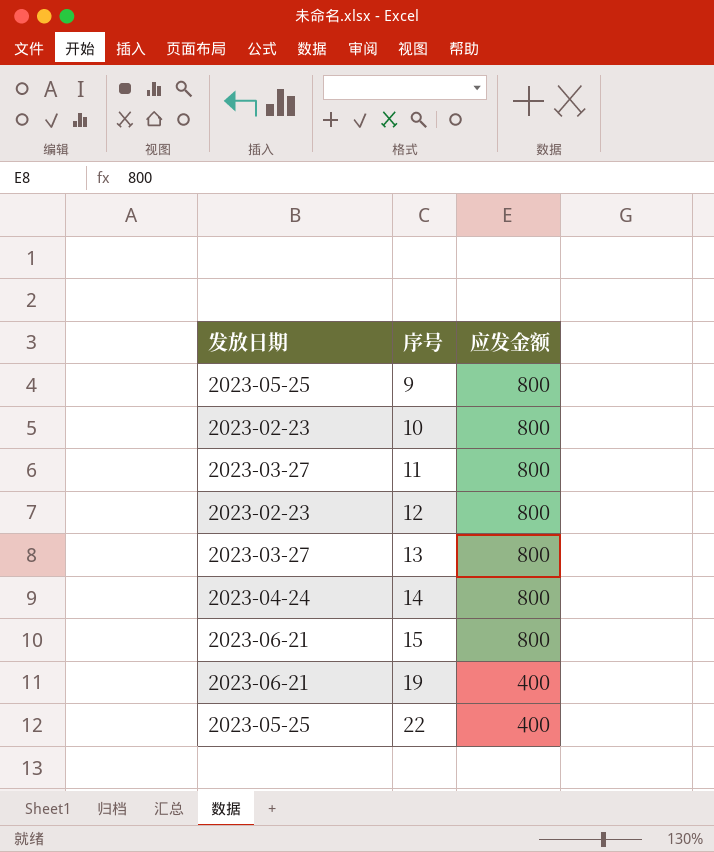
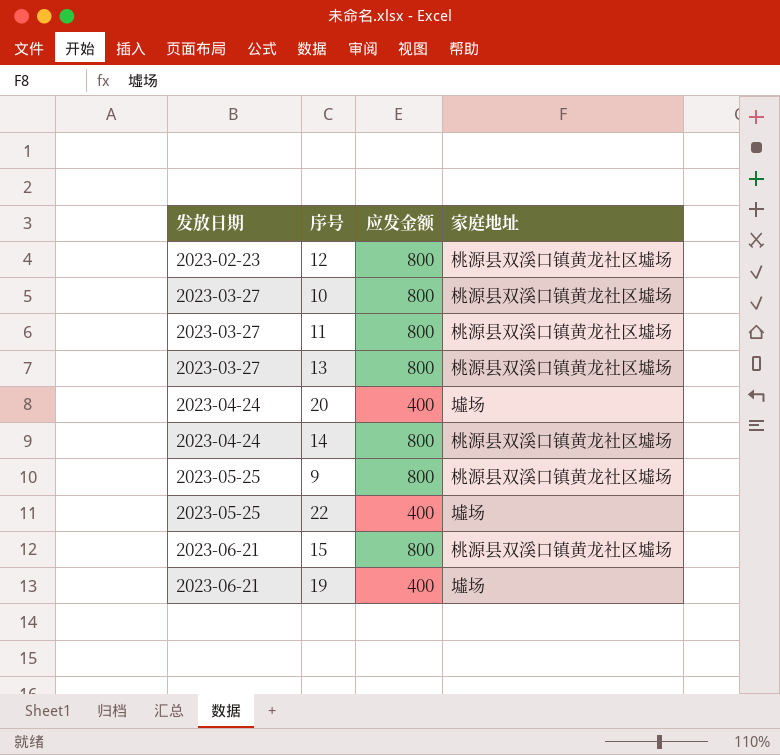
row order: 序号 ascending -> 发放日期 ascending
column 家庭地址 | position: none -> 4
10 | 发放日期: 2023-02-23 -> 2023-03-27
row 20: none -> 2023-04-24 | 400 | 墟场

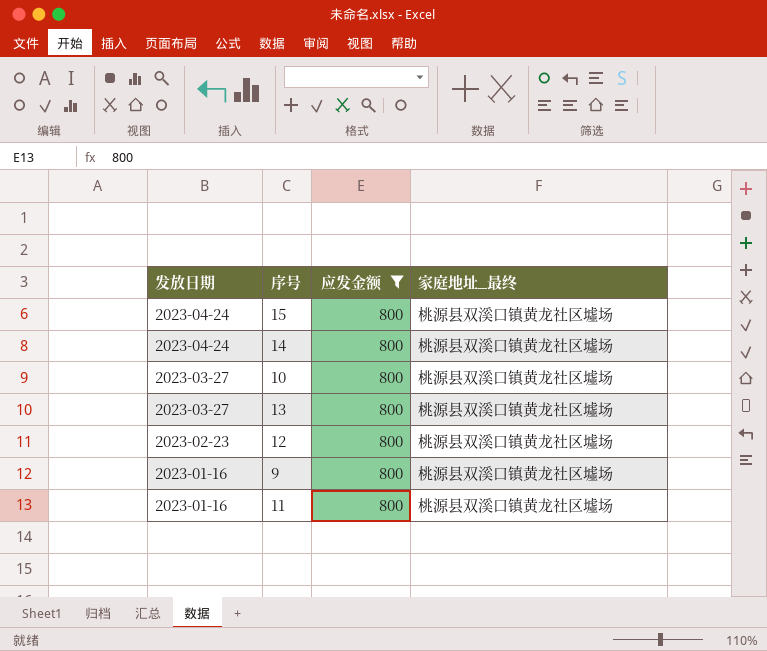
filter: none -> 应发金额 = 800
row order: 发放日期 ascending -> 发放日期 descending
column name: 家庭地址 -> 家庭地址_最终
15 | 发放日期: 2023-06-21 -> 2023-04-24
9 | 发放日期: 2023-05-25 -> 2023-01-16
11 | 发放日期: 2023-03-27 -> 2023-01-16

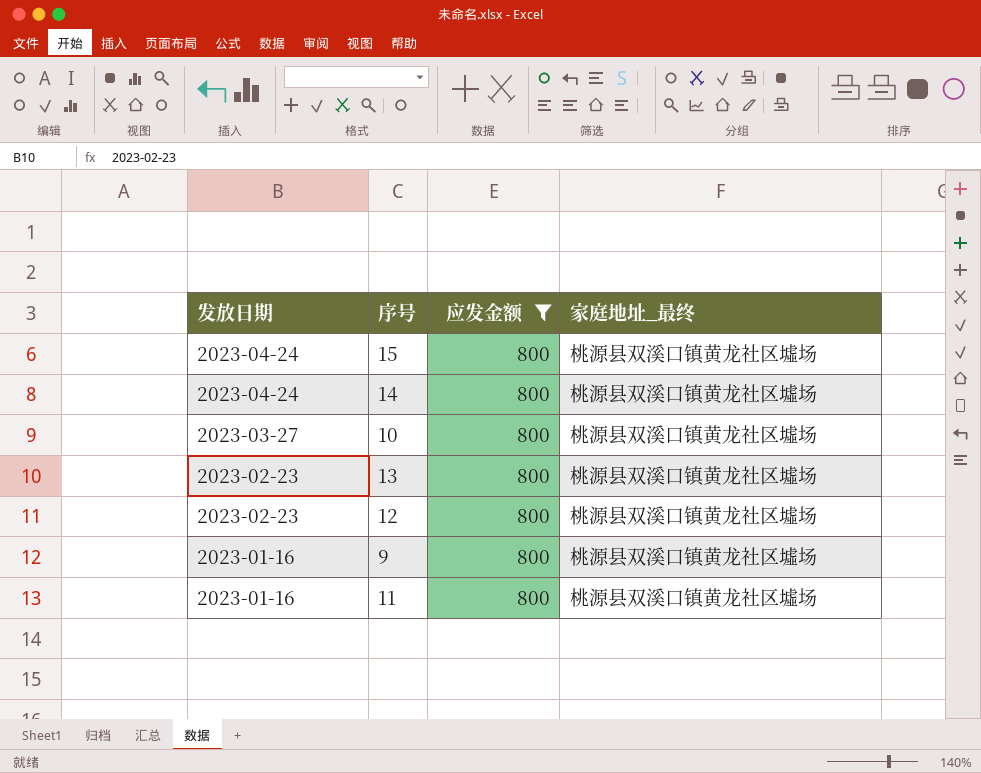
13 | 发放日期: 2023-03-27 -> 2023-02-23

